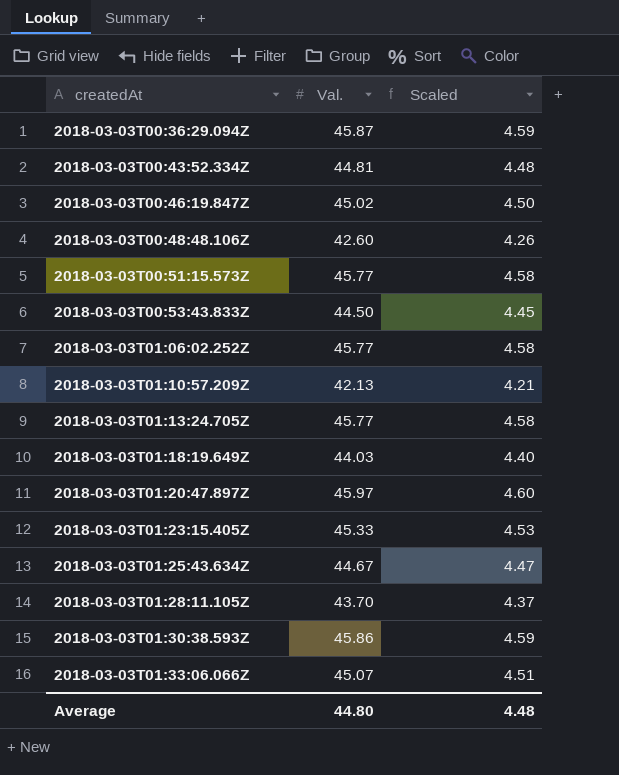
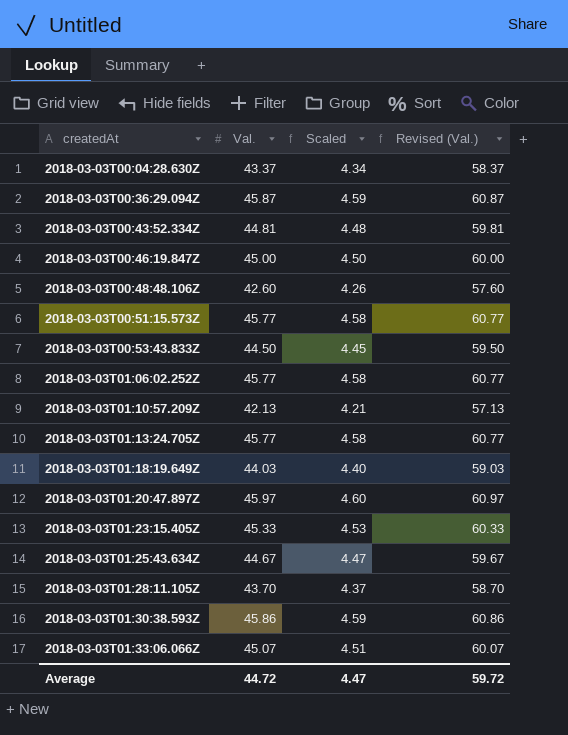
column Revised (Val.) | formula: none -> [Val.] + 15
row 2018-03-03T00:04:28.630Z: none -> 43.37 | 4.34 | 58.37
2018-03-03T00:46:19.847Z | Val.: 45.02 -> 45.00
Average | Val.: 44.80 -> 44.72
Average | Scaled: 4.48 -> 4.47

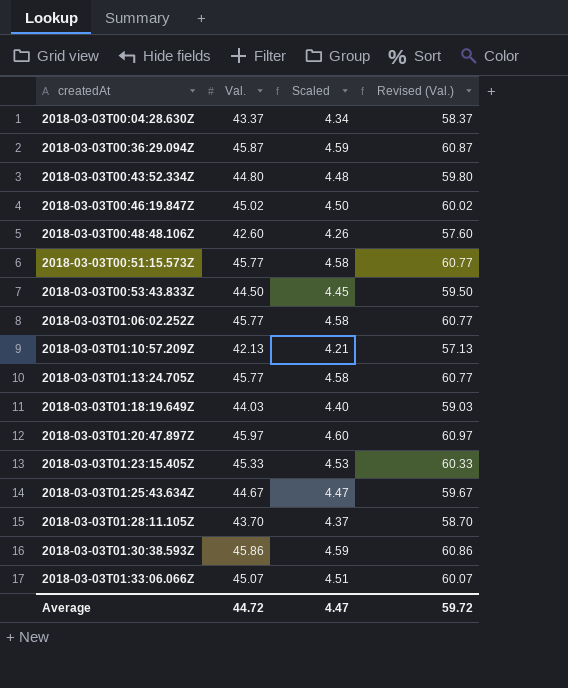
2018-03-03T00:43:52.334Z | Val.: 44.81 -> 44.80
2018-03-03T00:43:52.334Z | Revised (Val.): 59.81 -> 59.80
2018-03-03T00:46:19.847Z | Val.: 45.00 -> 45.02
2018-03-03T00:46:19.847Z | Revised (Val.): 60.00 -> 60.02

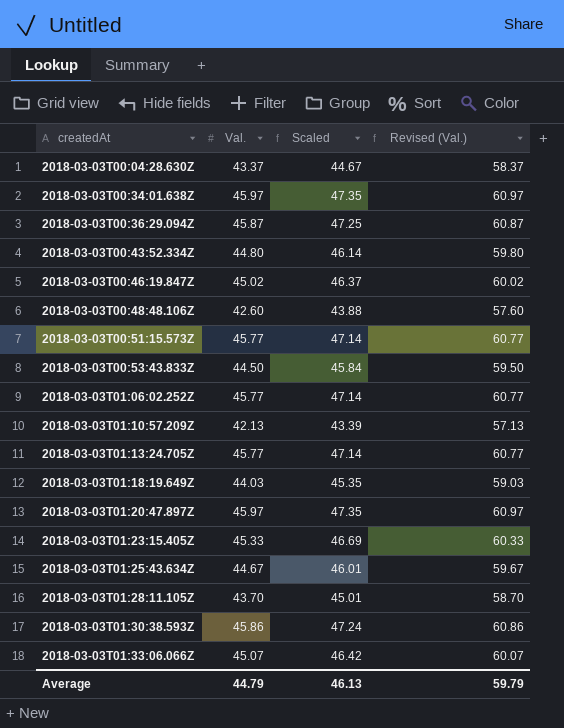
column Scaled | formula: [Val.] * 0.1 -> [Val.] * 1.03
row 2018-03-03T00:34:01.638Z: none -> 45.97 | 47.35 | 60.97
Average | Val.: 44.72 -> 44.79
Average | Scaled: 4.47 -> 46.13
Average | Revised (Val.): 59.72 -> 59.79

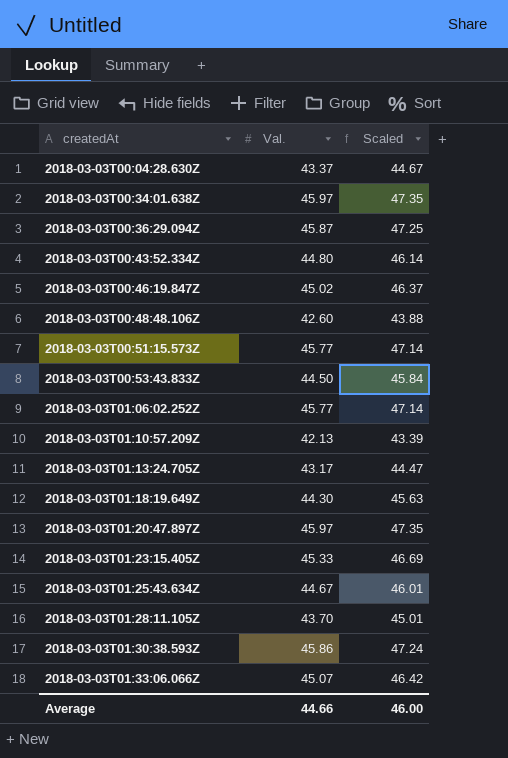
column Revised (Val.) | formula: [Val.] + 15 -> none
2018-03-03T01:13:24.705Z | Val.: 45.77 -> 43.17
2018-03-03T01:13:24.705Z | Scaled: 47.14 -> 44.47
2018-03-03T01:18:19.649Z | Val.: 44.03 -> 44.30
2018-03-03T01:18:19.649Z | Scaled: 45.35 -> 45.63
Average | Val.: 44.79 -> 44.66
Average | Scaled: 46.13 -> 46.00

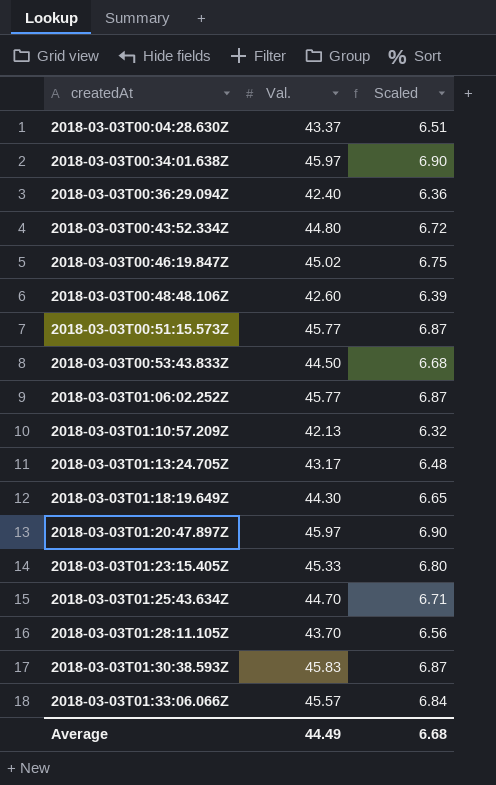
column Scaled | formula: [Val.] * 1.03 -> [Val.] * 0.15
2018-03-03T00:36:29.094Z | Val.: 45.87 -> 42.40
2018-03-03T01:25:43.634Z | Val.: 44.67 -> 44.70
2018-03-03T01:30:38.593Z | Val.: 45.86 -> 45.83
2018-03-03T01:33:06.066Z | Val.: 45.07 -> 45.57
Average | Val.: 44.66 -> 44.49
Average | Scaled: 46.00 -> 6.68

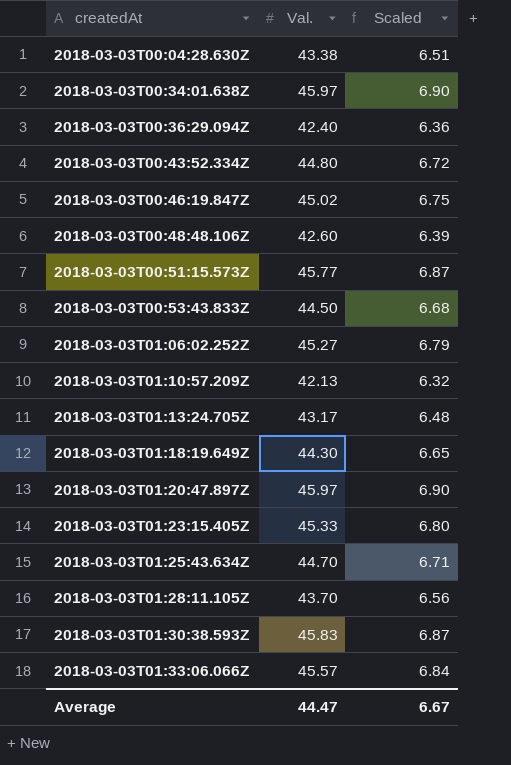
2018-03-03T00:04:28.630Z | Val.: 43.37 -> 43.38
2018-03-03T01:06:02.252Z | Val.: 45.77 -> 45.27
2018-03-03T01:06:02.252Z | Scaled: 6.87 -> 6.79
Average | Val.: 44.49 -> 44.47
Average | Scaled: 6.68 -> 6.67

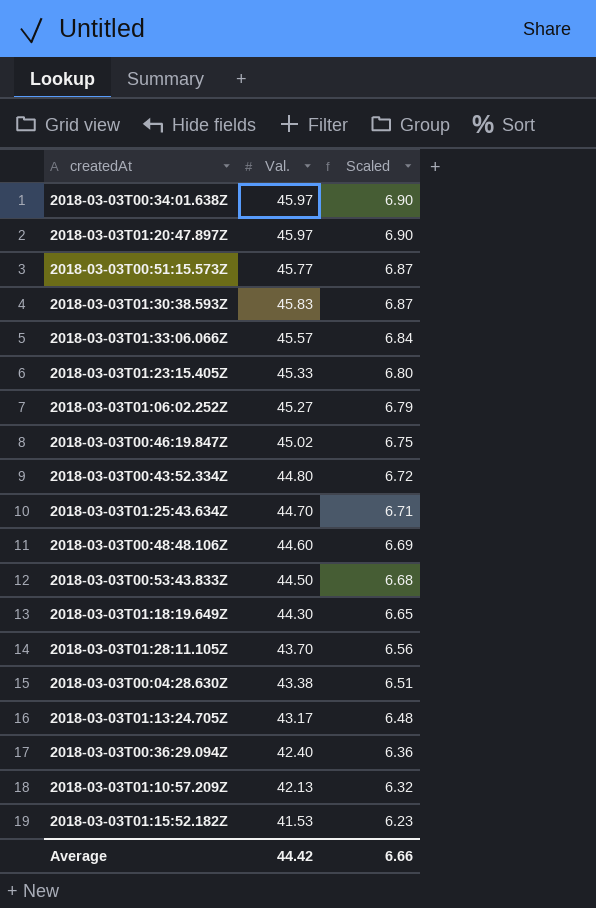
row order: createdAt ascending -> Scaled descending
2018-03-03T00:48:48.106Z | Val.: 42.60 -> 44.60
2018-03-03T00:48:48.106Z | Scaled: 6.39 -> 6.69
row 2018-03-03T01:15:52.182Z: none -> 41.53 | 6.23
Average | Val.: 44.47 -> 44.42
Average | Scaled: 6.67 -> 6.66

